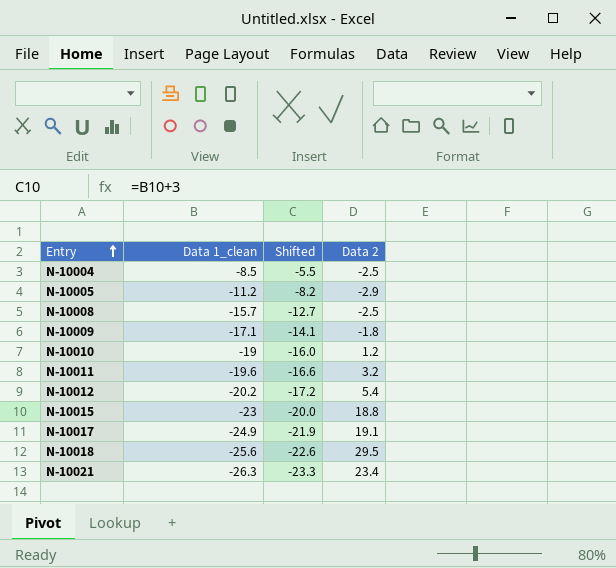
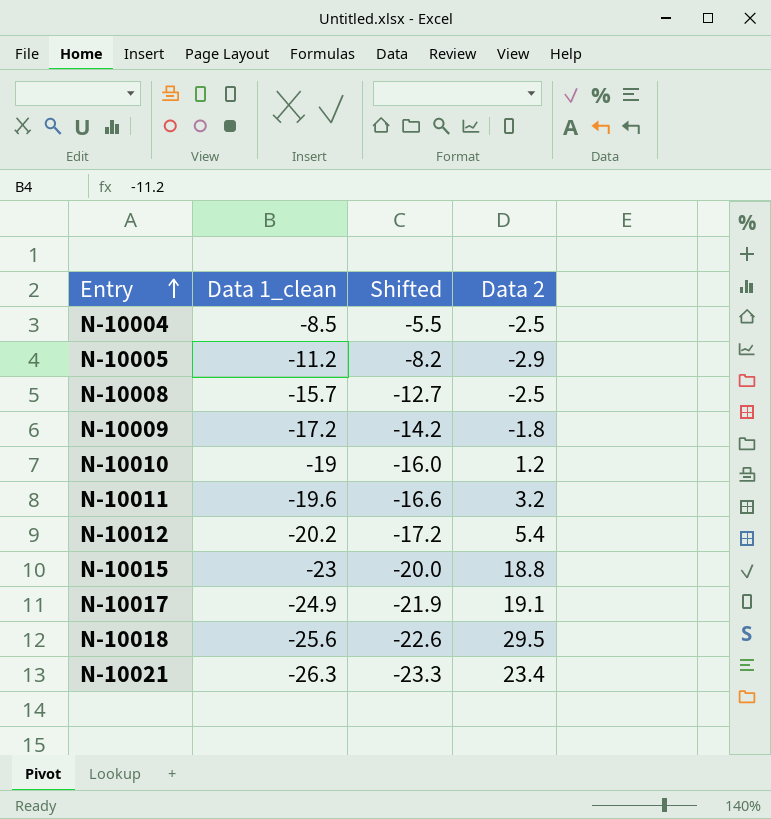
N-10009 | Data 1_clean: -17.1 -> -17.2
N-10009 | Shifted: -14.1 -> -14.2

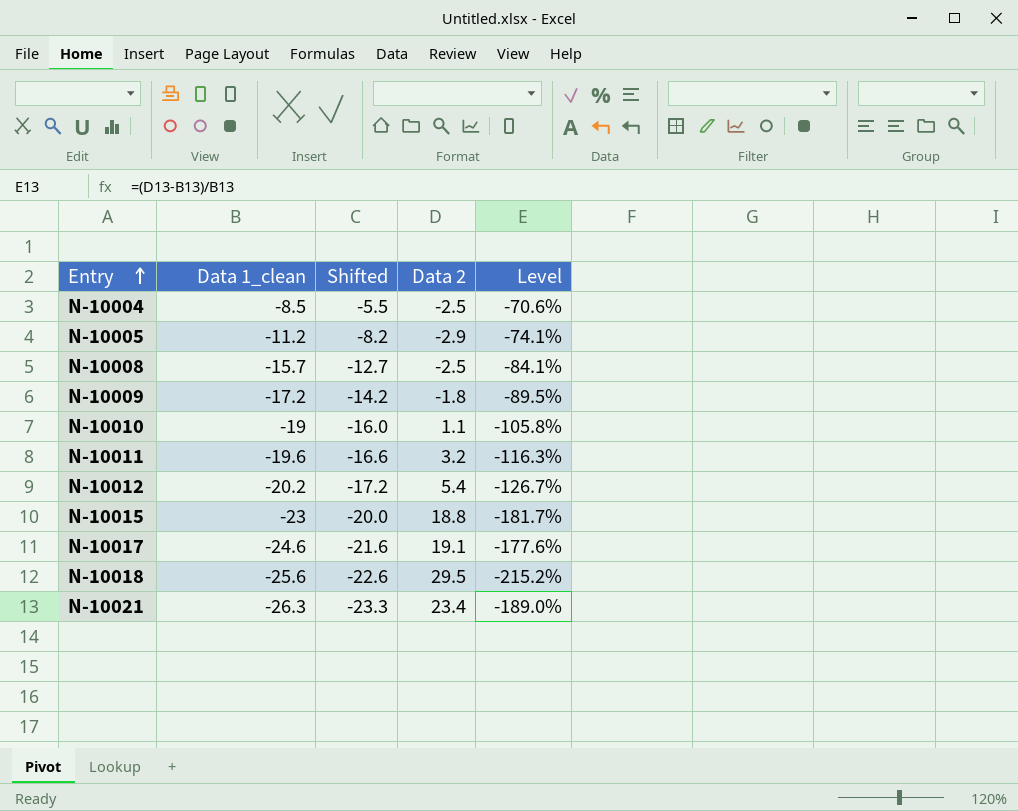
column Level | formula: none -> ([Data 2] - [Data 1_clean]) / [Data 1_clean]
N-10010 | Data 2: 1.2 -> 1.1
N-10017 | Data 1_clean: -24.9 -> -24.6
N-10017 | Shifted: -21.9 -> -21.6

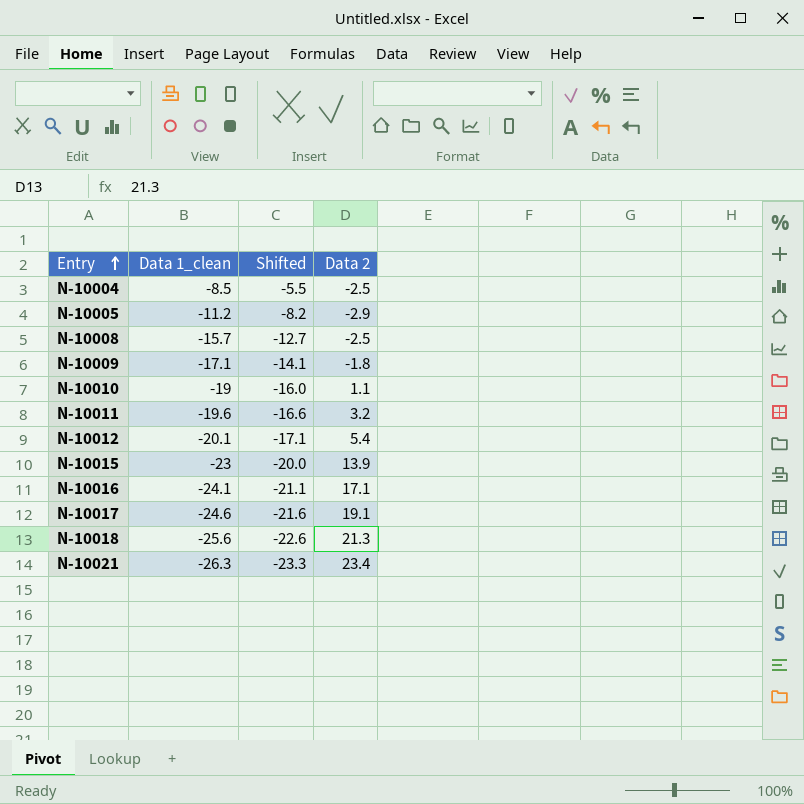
column Level | formula: ([Data 2] - [Data 1_clean]) / [Data 1_clean] -> none
N-10009 | Data 1_clean: -17.2 -> -17.1
N-10009 | Shifted: -14.2 -> -14.1
N-10012 | Data 1_clean: -20.2 -> -20.1
N-10012 | Shifted: -17.2 -> -17.1
N-10015 | Data 2: 18.8 -> 13.9
row N-10016: none -> -24.1 | -21.1 | 17.1
N-10018 | Data 2: 29.5 -> 21.3

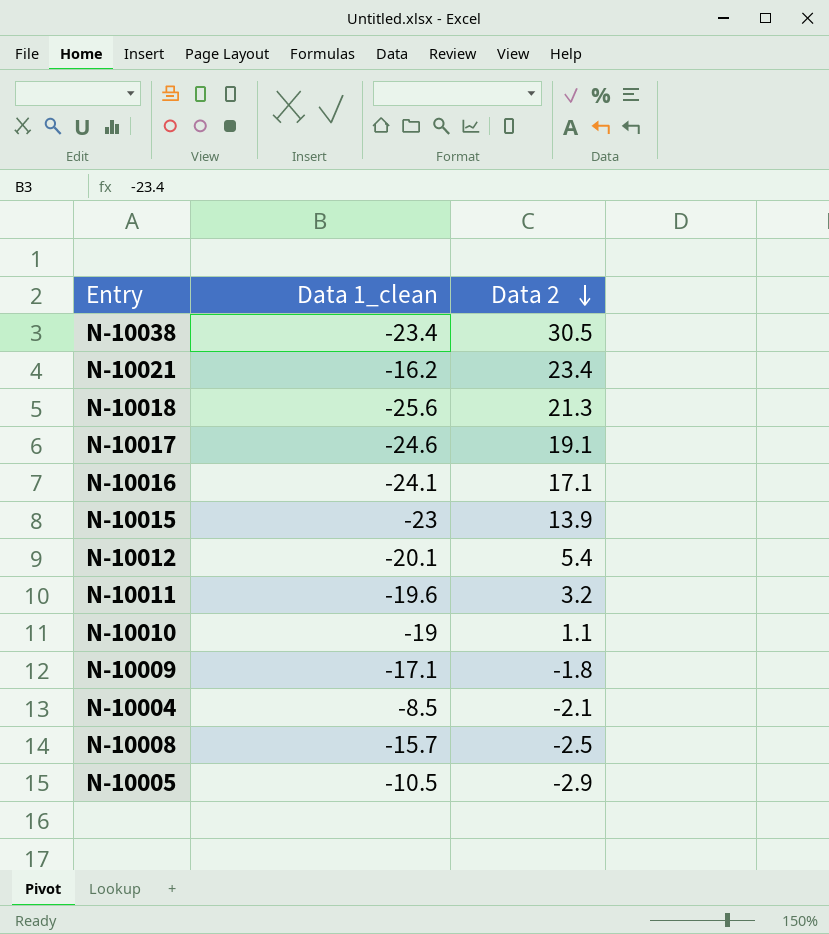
row order: Entry ascending -> Data 2 descending
column Shifted | formula: [Data 1_clean] + 3 -> none
row N-10038: none -> -23.4 | 30.5
N-10021 | Data 1_clean: -26.3 -> -16.2
N-10004 | Data 2: -2.5 -> -2.1
N-10005 | Data 1_clean: -11.2 -> -10.5

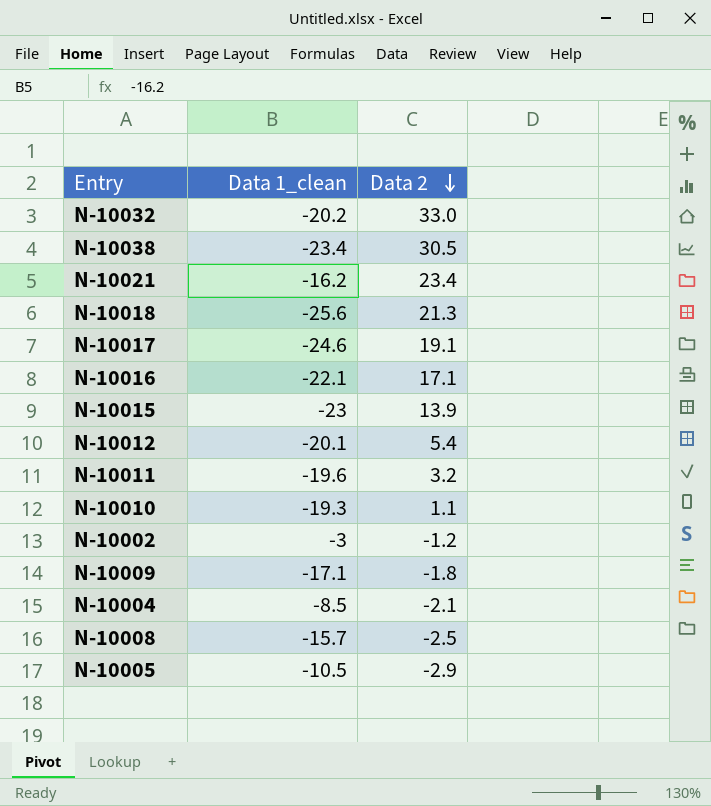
row N-10032: none -> -20.2 | 33.0
N-10016 | Data 1_clean: -24.1 -> -22.1
N-10010 | Data 1_clean: -19 -> -19.3
row N-10002: none -> -3 | -1.2

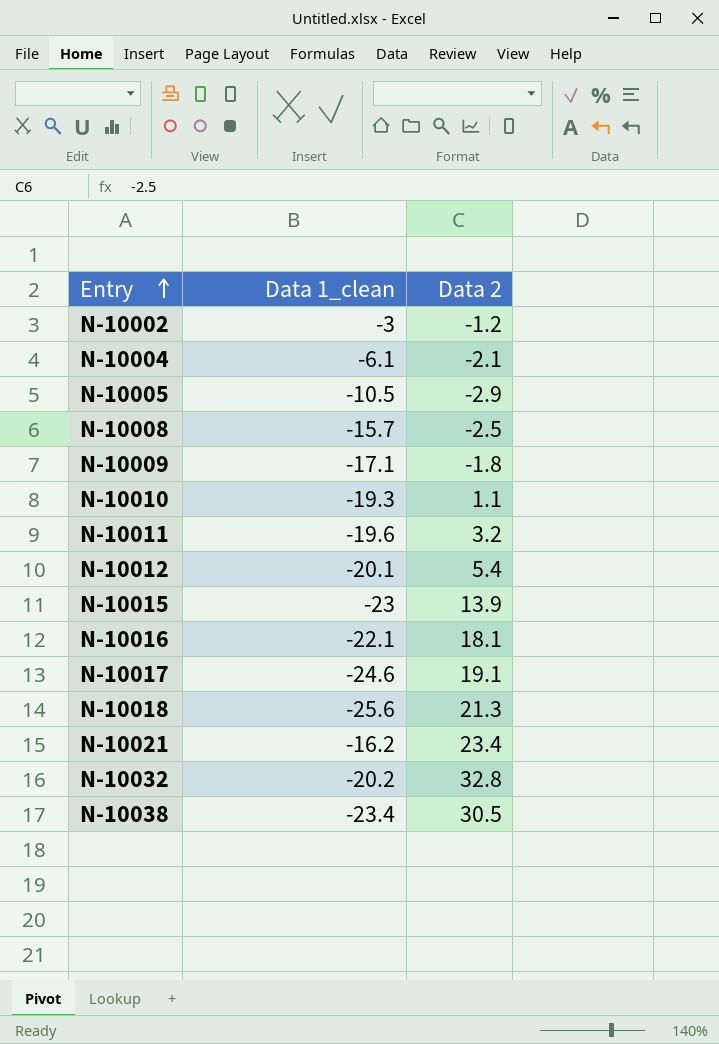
row order: Data 2 descending -> Entry ascending
N-10004 | Data 1_clean: -8.5 -> -6.1
N-10016 | Data 2: 17.1 -> 18.1
N-10032 | Data 2: 33.0 -> 32.8

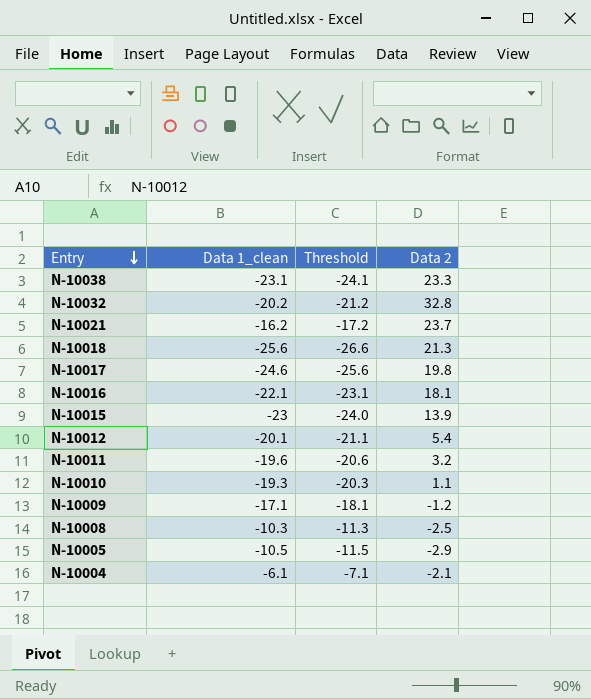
row order: Entry ascending -> Entry descending
column Threshold | formula: none -> [Data 1_clean] - 1
row N-10002: -3 | -1.2 -> none
N-10038 | Data 1_clean: -23.4 -> -23.1
N-10038 | Data 2: 30.5 -> 23.3
N-10021 | Data 2: 23.4 -> 23.7
N-10017 | Data 2: 19.1 -> 19.8
N-10009 | Data 2: -1.8 -> -1.2
N-10008 | Data 1_clean: -15.7 -> -10.3

